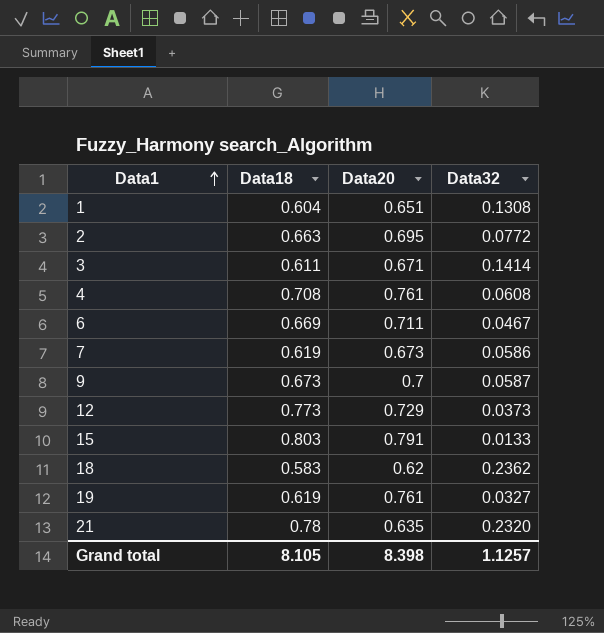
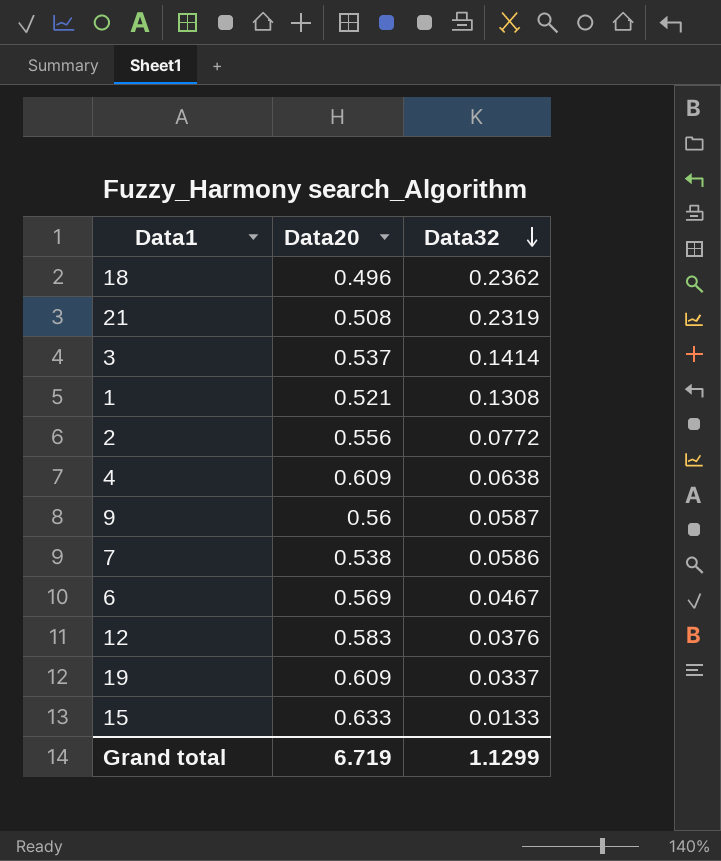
row order: Data1 ascending -> Data32 descending
column Data18 | position: 2 -> none
18 | Data20: 0.62 -> 0.496
21 | Data20: 0.635 -> 0.508
21 | Data32: 0.2320 -> 0.2319
3 | Data20: 0.671 -> 0.537
1 | Data20: 0.651 -> 0.521
2 | Data20: 0.695 -> 0.556
4 | Data20: 0.761 -> 0.609
4 | Data32: 0.0608 -> 0.0638
9 | Data20: 0.7 -> 0.56
7 | Data20: 0.673 -> 0.538
6 | Data20: 0.711 -> 0.569
12 | Data20: 0.729 -> 0.583
12 | Data32: 0.0373 -> 0.0376
19 | Data20: 0.761 -> 0.609
19 | Data32: 0.0327 -> 0.0337
15 | Data20: 0.791 -> 0.633
Grand total | Data20: 8.398 -> 6.719
Grand total | Data32: 1.1257 -> 1.1299

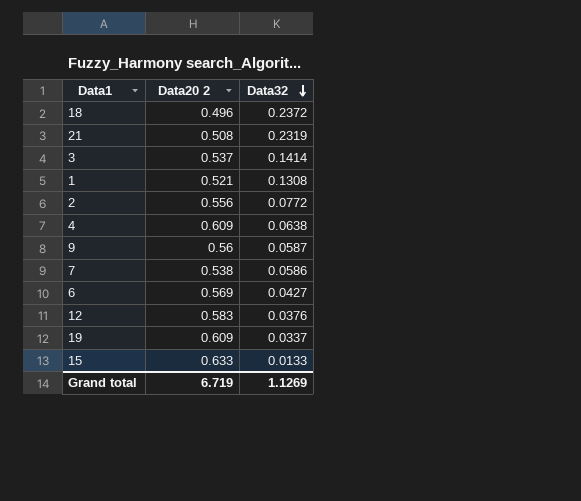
column name: Data20 -> Data20 2
18 | Data32: 0.2362 -> 0.2372
6 | Data32: 0.0467 -> 0.0427
Grand total | Data32: 1.1299 -> 1.1269

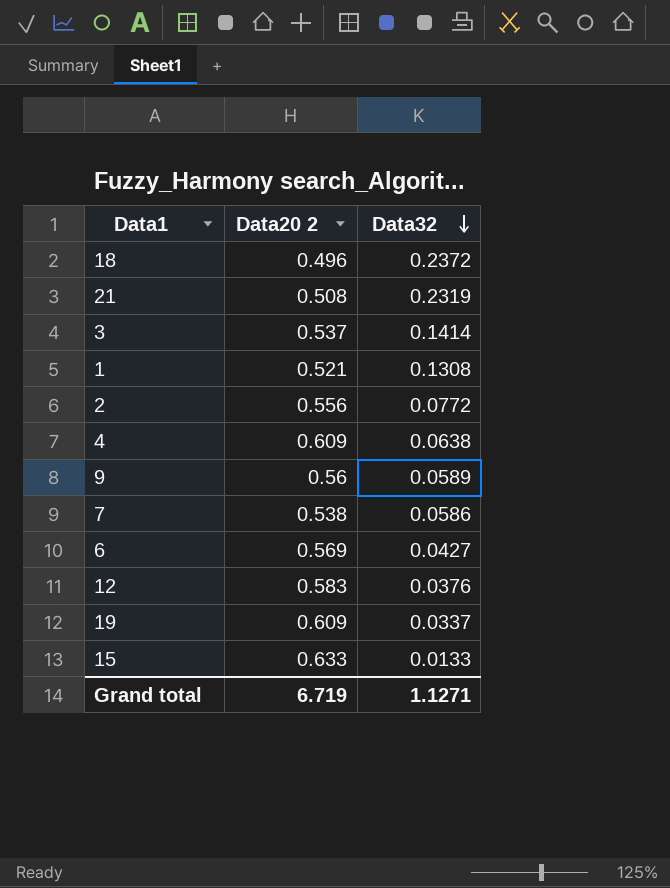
9 | Data32: 0.0587 -> 0.0589
Grand total | Data32: 1.1269 -> 1.1271

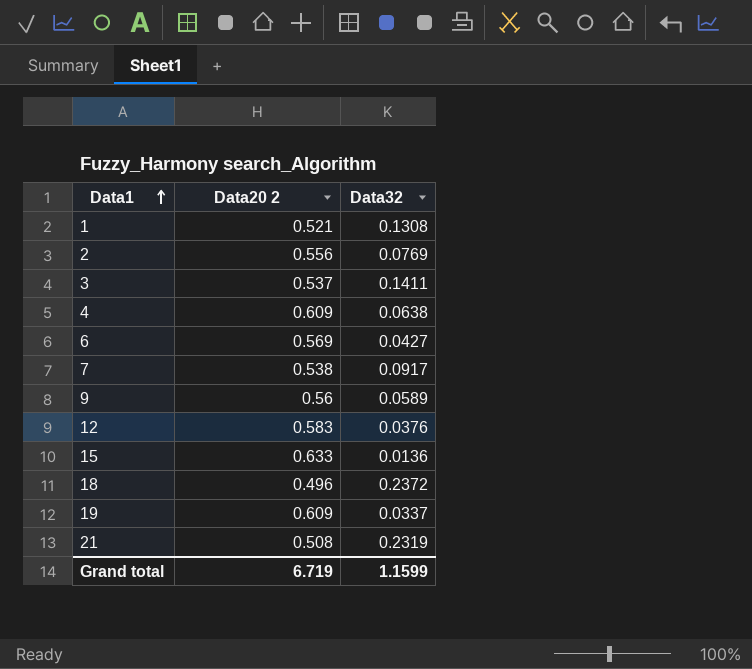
row order: Data32 descending -> Data1 ascending
2 | Data32: 0.0772 -> 0.0769
3 | Data32: 0.1414 -> 0.1411
7 | Data32: 0.0586 -> 0.0917
15 | Data32: 0.0133 -> 0.0136
Grand total | Data32: 1.1271 -> 1.1599

